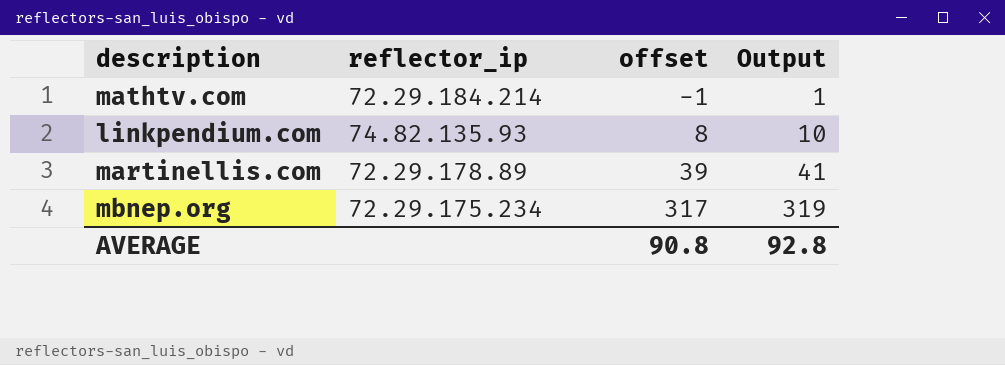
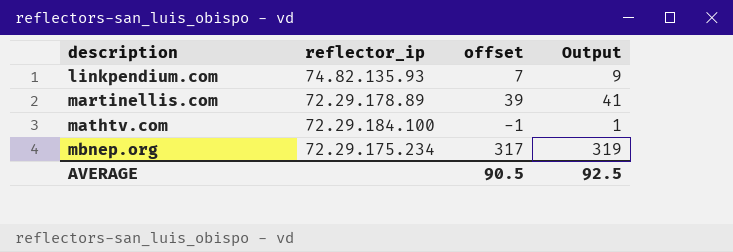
row order: offset ascending -> description ascending
linkpendium.com | offset: 8 -> 7
linkpendium.com | Output: 10 -> 9
mathtv.com | reflector_ip: 72.29.184.214 -> 72.29.184.100
AVERAGE | offset: 90.8 -> 90.5
AVERAGE | Output: 92.8 -> 92.5

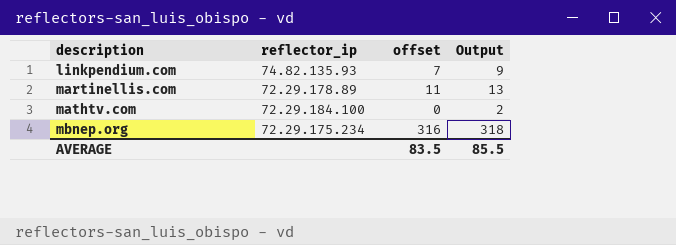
martinellis.com | offset: 39 -> 11
martinellis.com | Output: 41 -> 13
mathtv.com | offset: -1 -> 0
mathtv.com | Output: 1 -> 2
mbnep.org | offset: 317 -> 316
mbnep.org | Output: 319 -> 318
AVERAGE | offset: 90.5 -> 83.5
AVERAGE | Output: 92.5 -> 85.5

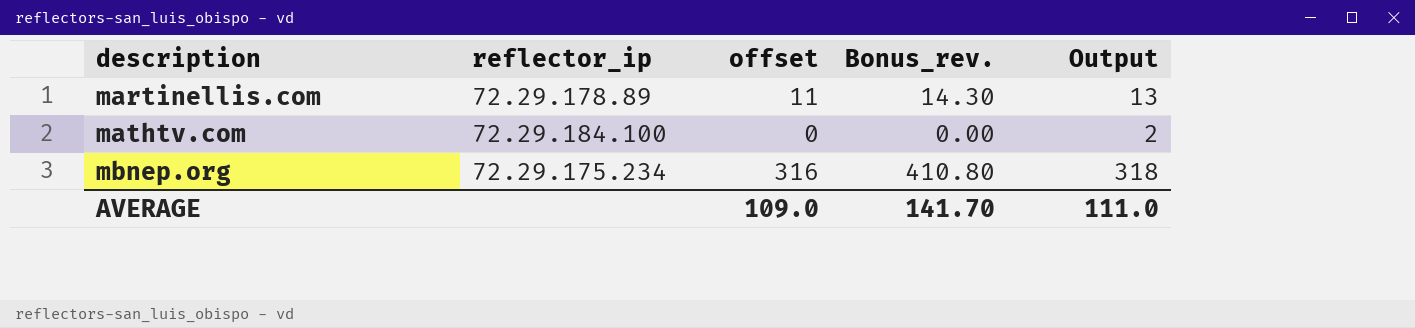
column Bonus_rev. | formula: none -> [offset] * 1.3
row linkpendium.com: 74.82.135.93 | 7 | 9 -> none
AVERAGE | offset: 83.5 -> 109.0
AVERAGE | Output: 85.5 -> 111.0

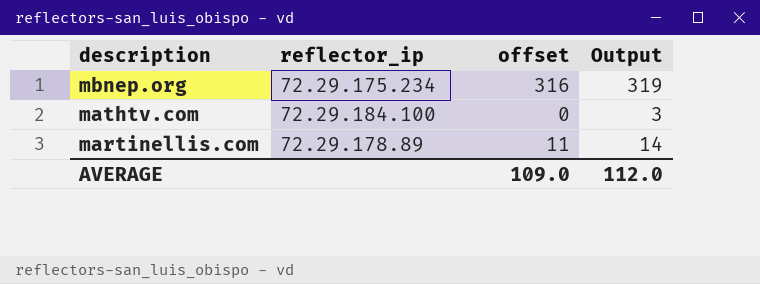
row order: description ascending -> description descending
column Bonus_rev. | formula: [offset] * 1.3 -> none
column Output | formula: [offset] + 2 -> [offset] + 3
AVERAGE | Output: 111.0 -> 112.0

